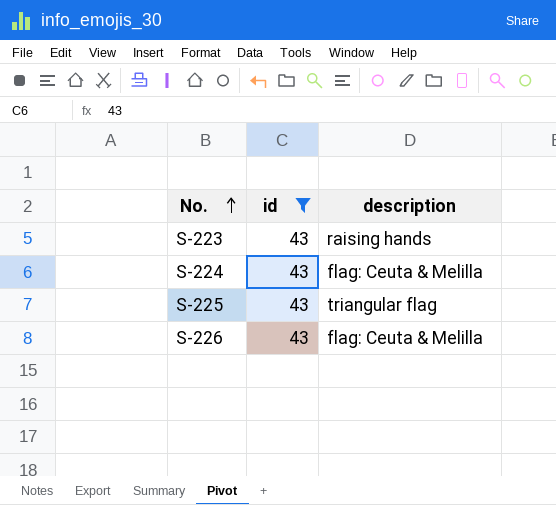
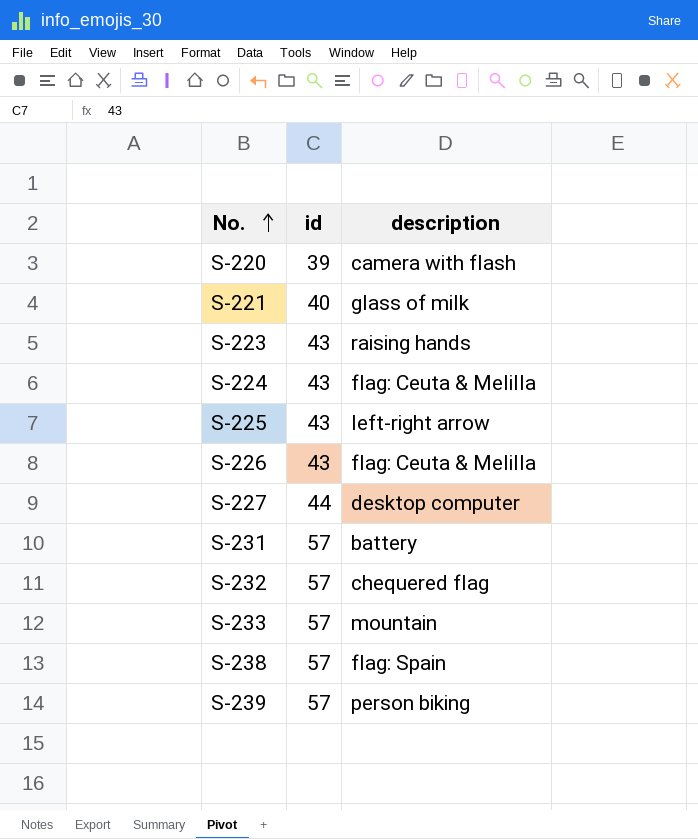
filter: id = 43 -> none
S-225 | description: triangular flag -> left-right arrow

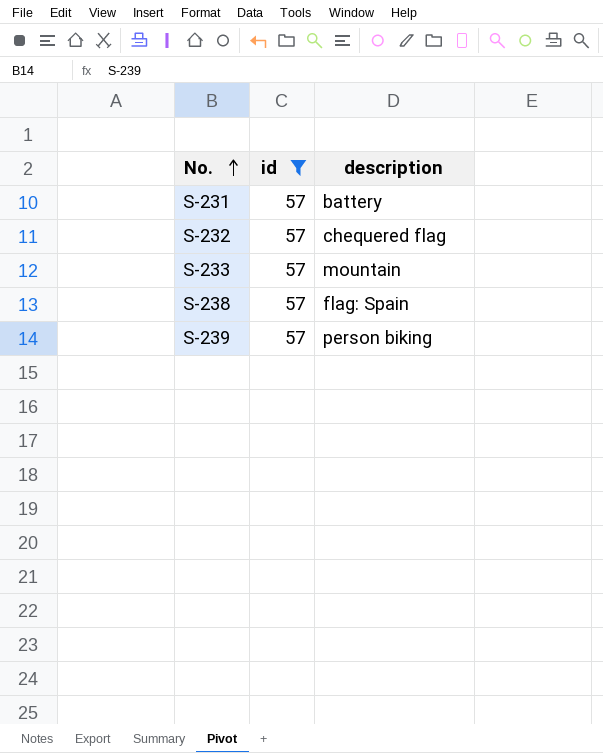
filter: none -> id = 57

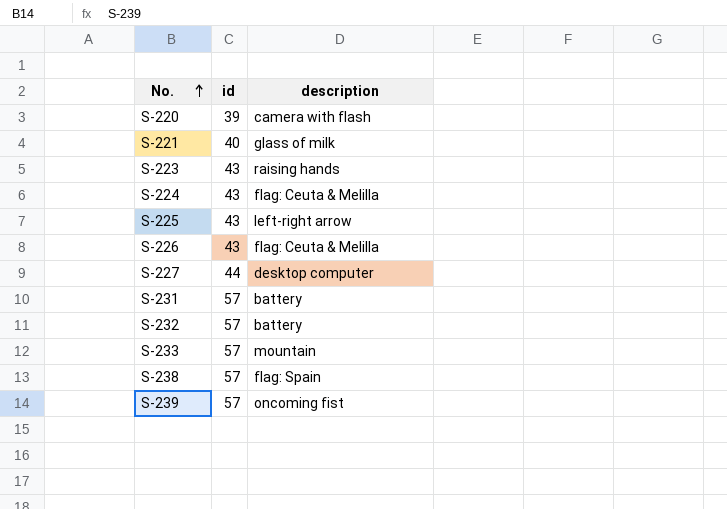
filter: id = 57 -> none
S-232 | description: chequered flag -> battery
S-239 | description: person biking -> oncoming fist

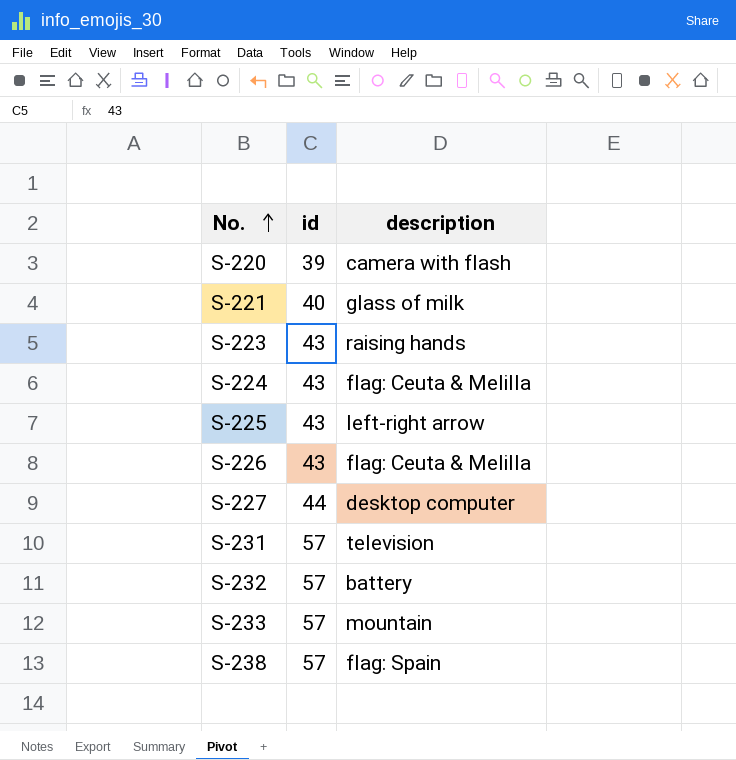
row S-239: 57 | oncoming fist -> none
S-231 | description: battery -> television

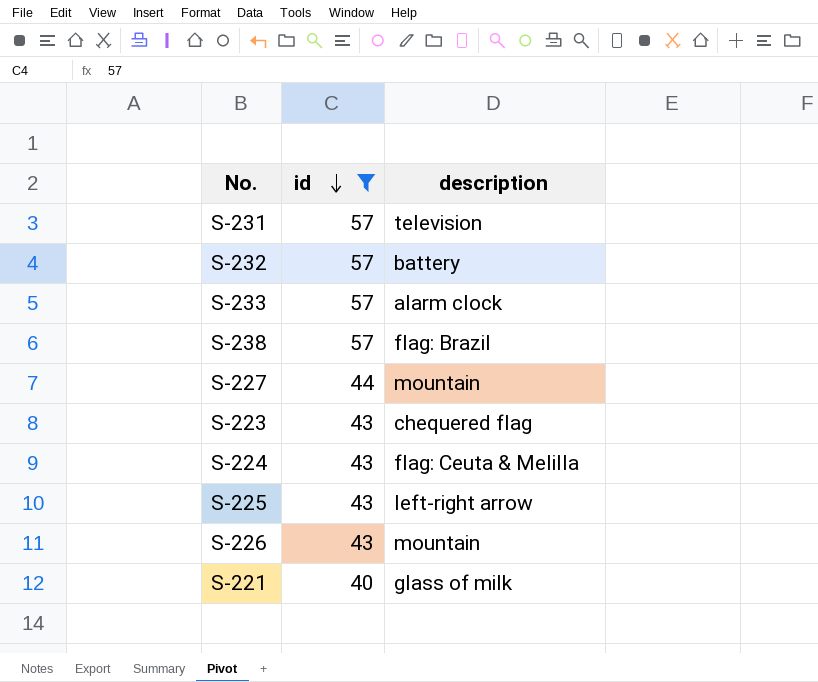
filter: none -> id != 39
row order: No. ascending -> id descending
S-233 | description: mountain -> alarm clock
S-238 | description: flag: Spain -> flag: Brazil
S-227 | description: desktop computer -> mountain
S-223 | description: raising hands -> chequered flag
S-226 | description: flag: Ceuta & Melilla -> mountain

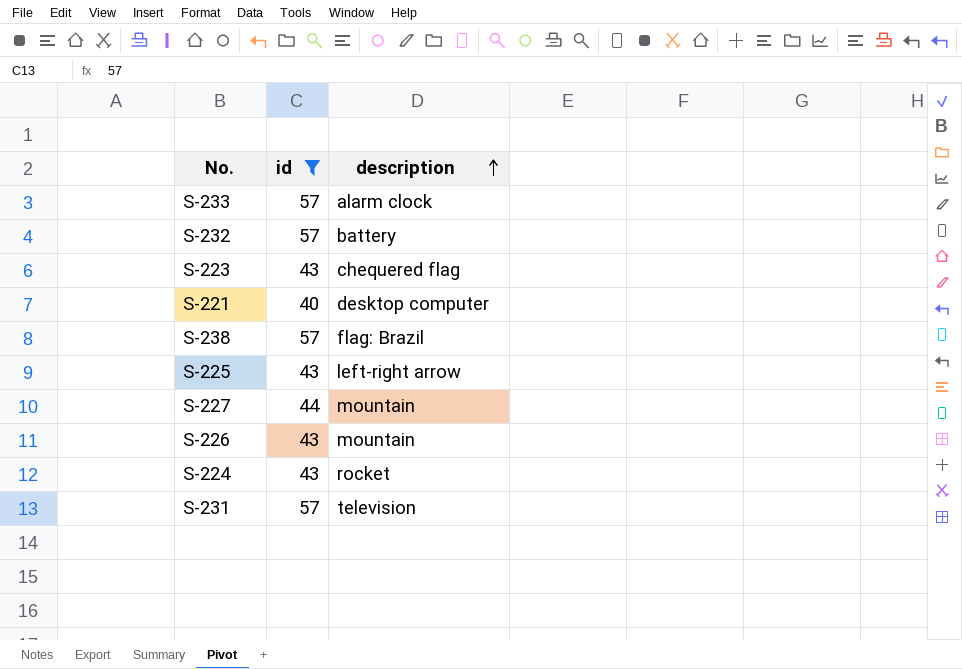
row order: id descending -> description ascending
S-221 | description: glass of milk -> desktop computer
S-224 | description: flag: Ceuta & Melilla -> rocket

